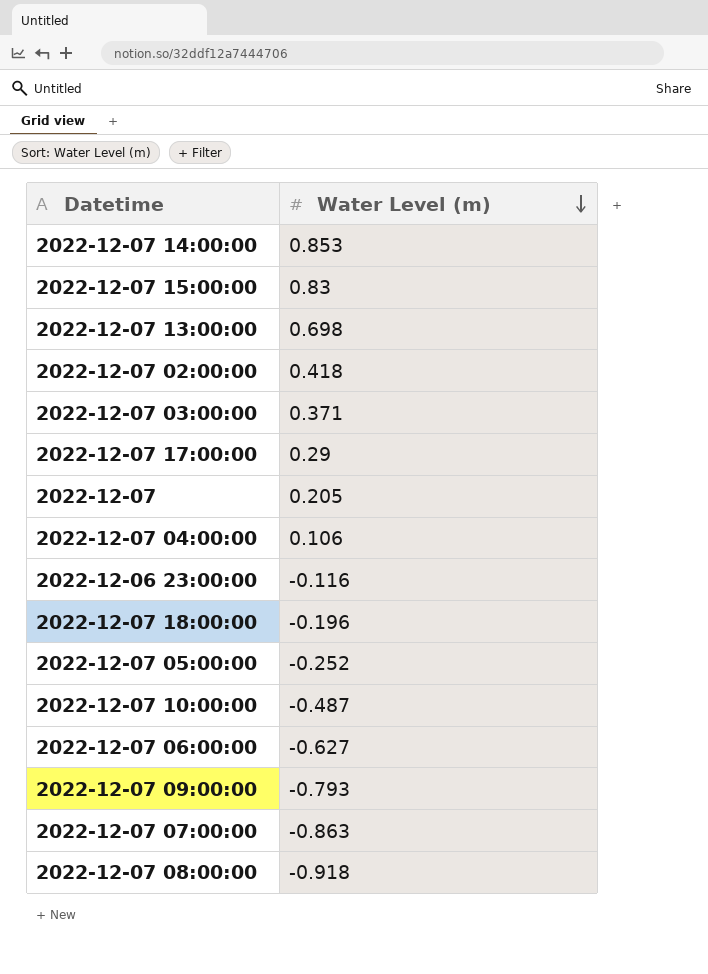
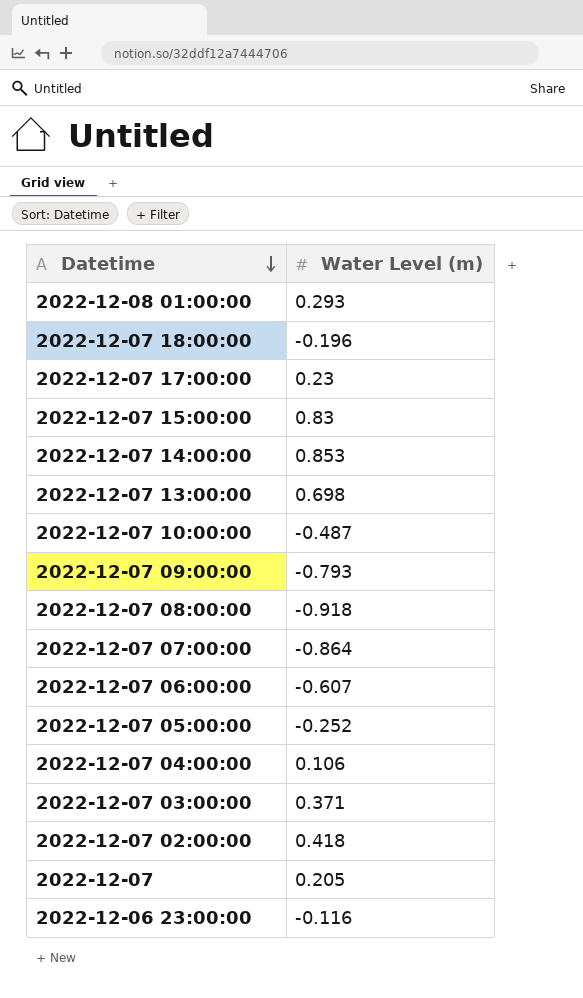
row order: Water Level (m) descending -> Datetime descending
row 2022-12-08 01:00:00: none -> 0.293
2022-12-07 17:00:00 | Water Level (m): 0.29 -> 0.23
2022-12-07 07:00:00 | Water Level (m): -0.863 -> -0.864
2022-12-07 06:00:00 | Water Level (m): -0.627 -> -0.607

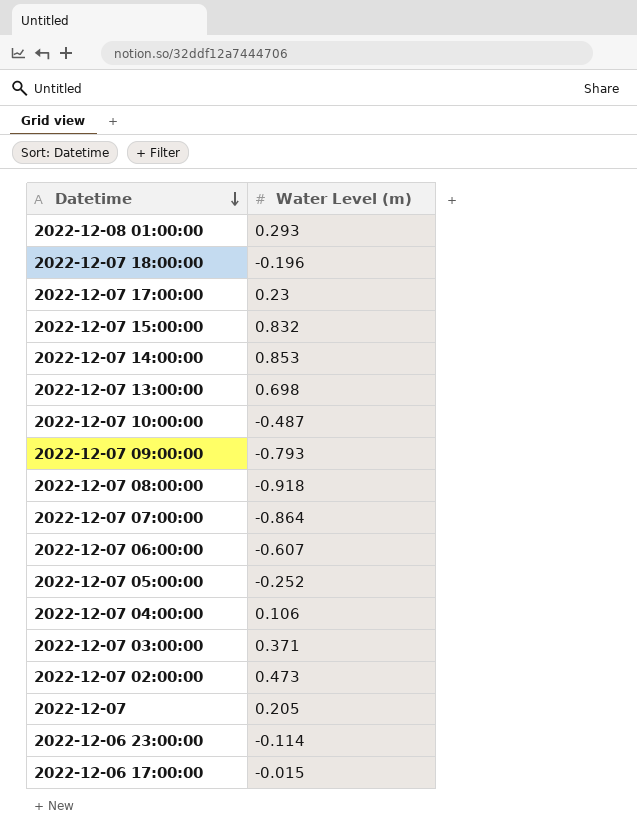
2022-12-07 15:00:00 | Water Level (m): 0.83 -> 0.832
2022-12-07 02:00:00 | Water Level (m): 0.418 -> 0.473
2022-12-06 23:00:00 | Water Level (m): -0.116 -> -0.114
row 2022-12-06 17:00:00: none -> -0.015

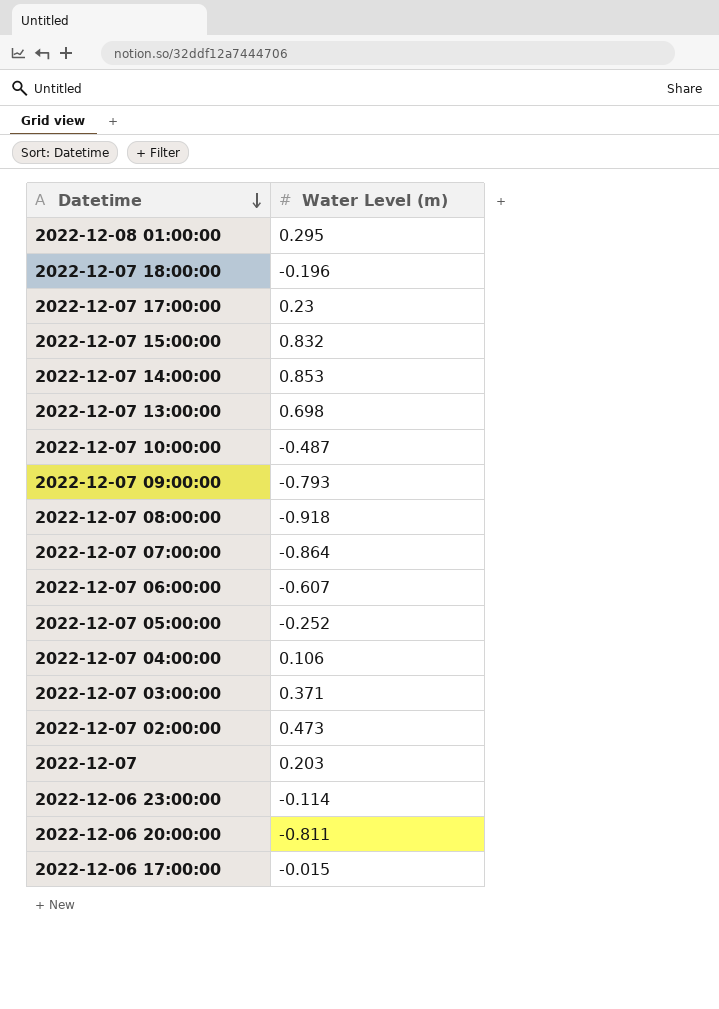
2022-12-08 01:00:00 | Water Level (m): 0.293 -> 0.295
2022-12-07 | Water Level (m): 0.205 -> 0.203
row 2022-12-06 20:00:00: none -> -0.811

